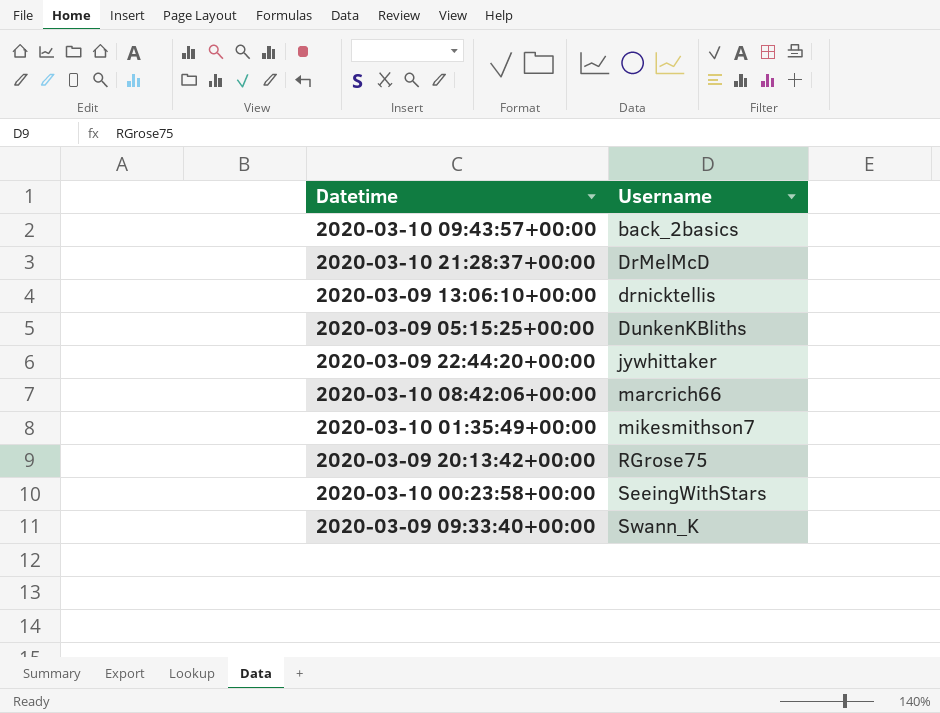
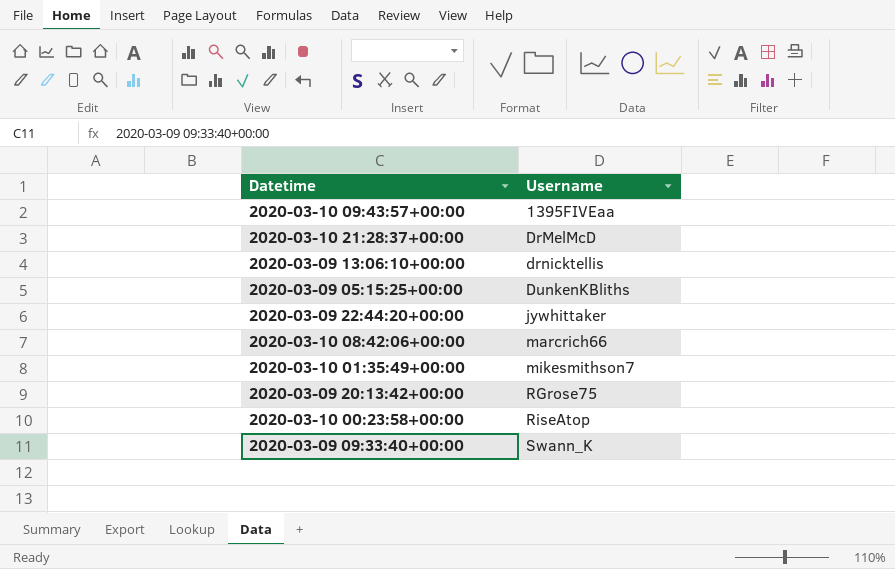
2020-03-10 09:43:57+00:00 | Username: back_2basics -> 1395FIVEaa
2020-03-10 00:23:58+00:00 | Username: SeeingWithStars -> RiseAtop

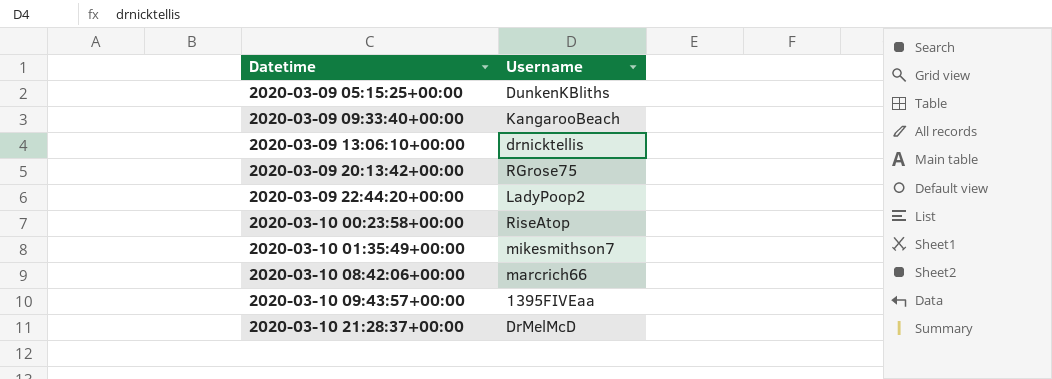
row order: Username ascending -> Datetime ascending
2020-03-09 09:33:40+00:00 | Username: Swann_K -> KangarooBeach
2020-03-09 22:44:20+00:00 | Username: jywhittaker -> LadyPoop2

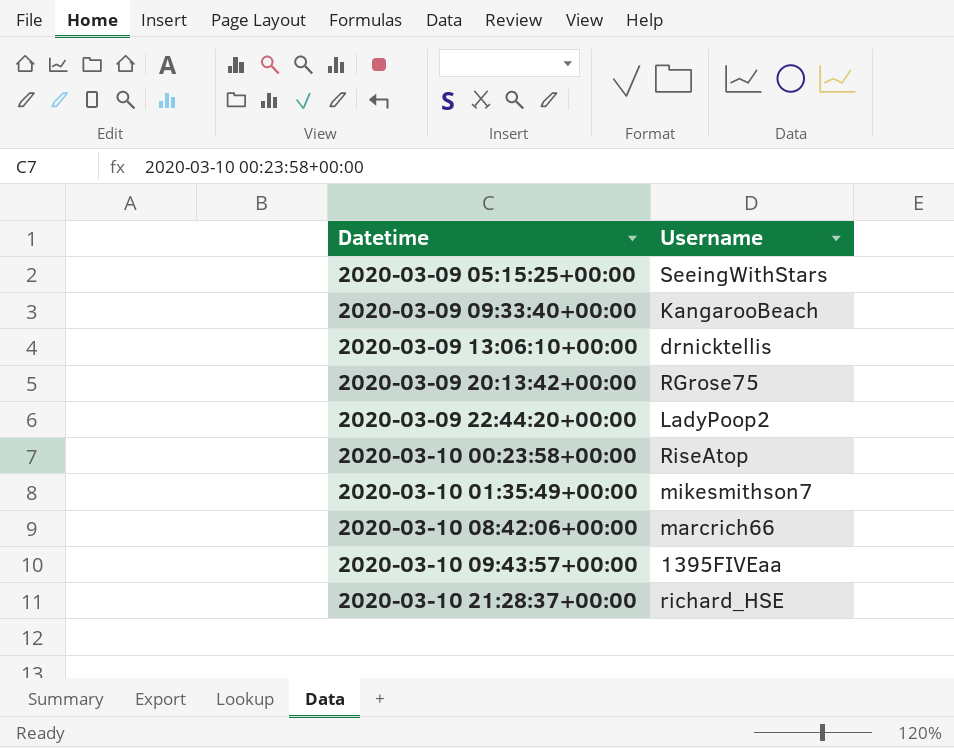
2020-03-09 05:15:25+00:00 | Username: DunkenKBliths -> SeeingWithStars
2020-03-10 21:28:37+00:00 | Username: DrMelMcD -> richard_HSE

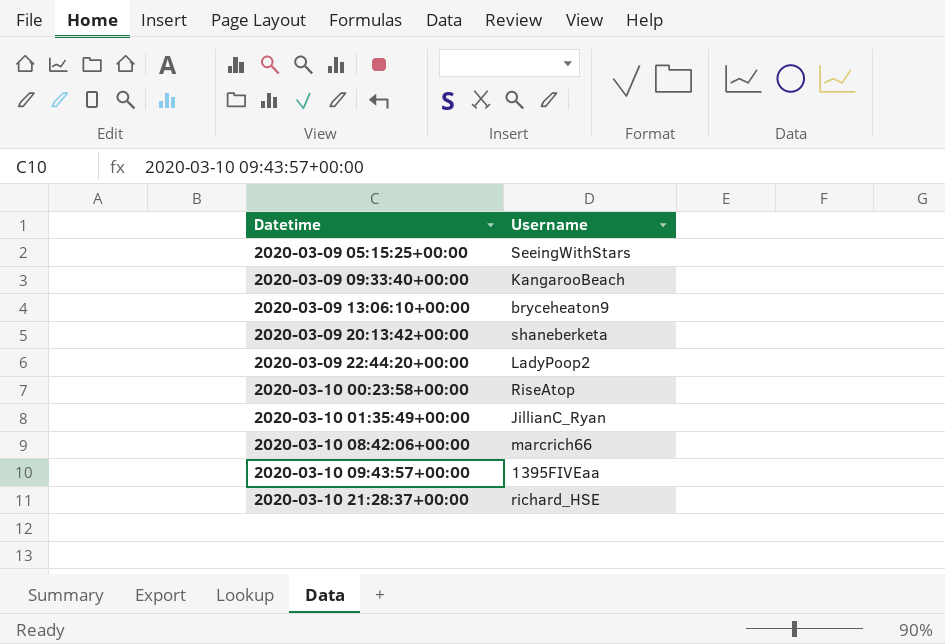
2020-03-09 13:06:10+00:00 | Username: drnicktellis -> bryceheaton9
2020-03-09 20:13:42+00:00 | Username: RGrose75 -> shaneberketa
2020-03-10 01:35:49+00:00 | Username: mikesmithson7 -> JillianC_Ryan

